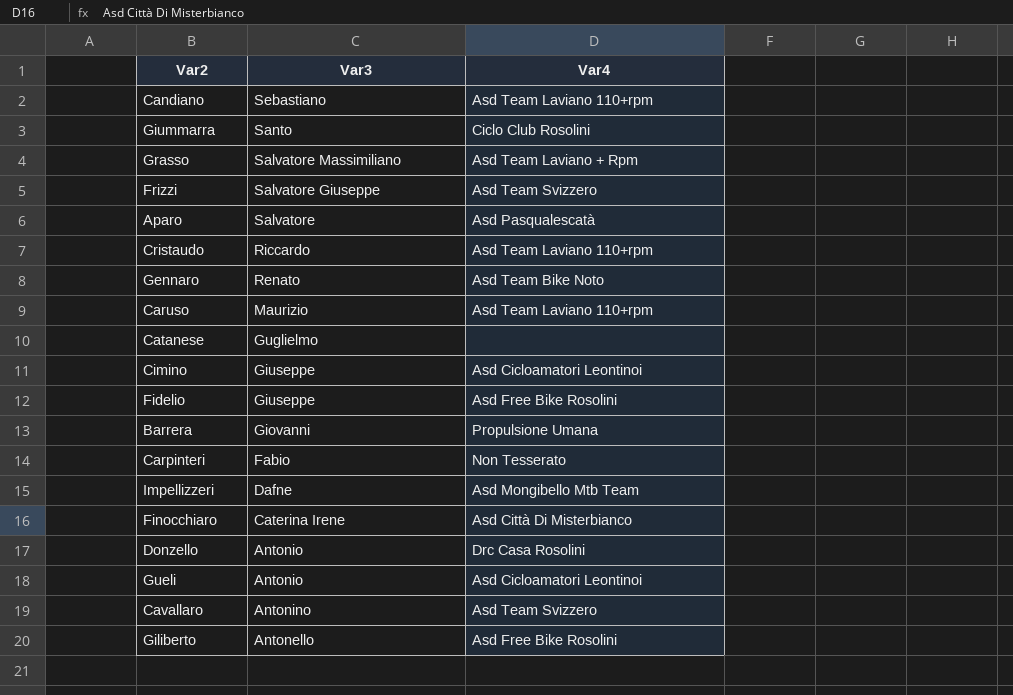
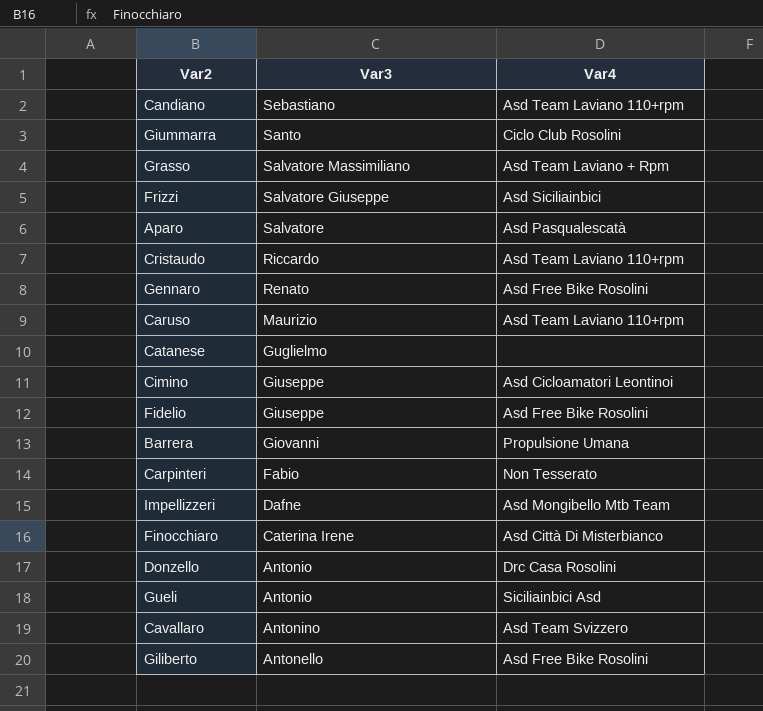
Frizzi | Var4: Asd Team Svizzero -> Asd Siciliainbici
Gennaro | Var4: Asd Team Bike Noto -> Asd Free Bike Rosolini
Gueli | Var4: Asd Cicloamatori Leontinoi -> Siciliainbici Asd

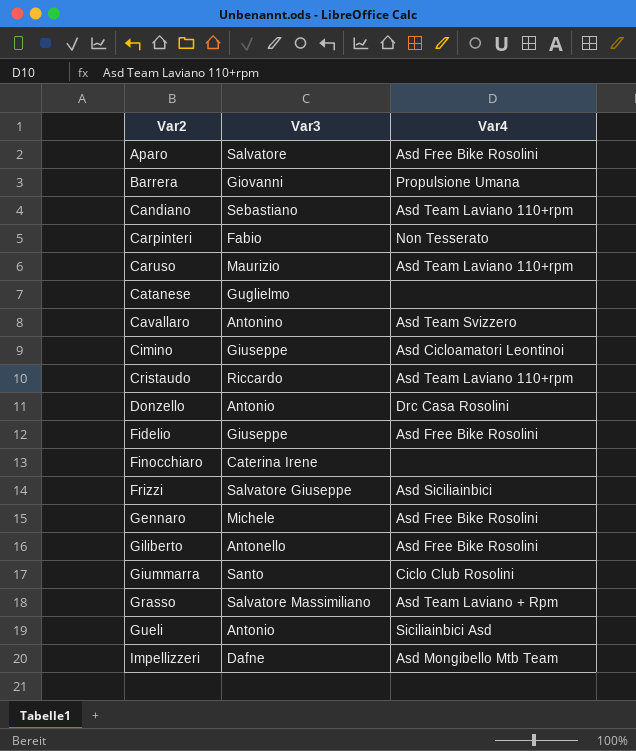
row order: Var3 descending -> Var2 ascending
Aparo | Var4: Asd Pasqualescatà -> Asd Free Bike Rosolini
Finocchiaro | Var4: Asd Città Di Misterbianco -> none
Gennaro | Var3: Renato -> Michele

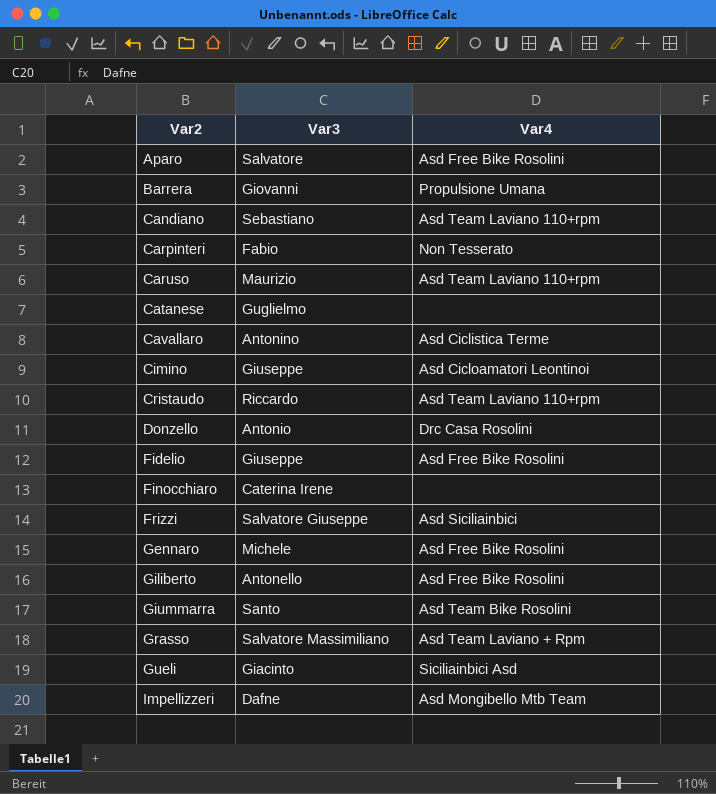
Cavallaro | Var4: Asd Team Svizzero -> Asd Ciclistica Terme
Giummarra | Var4: Ciclo Club Rosolini -> Asd Team Bike Rosolini
Gueli | Var3: Antonio -> Giacinto

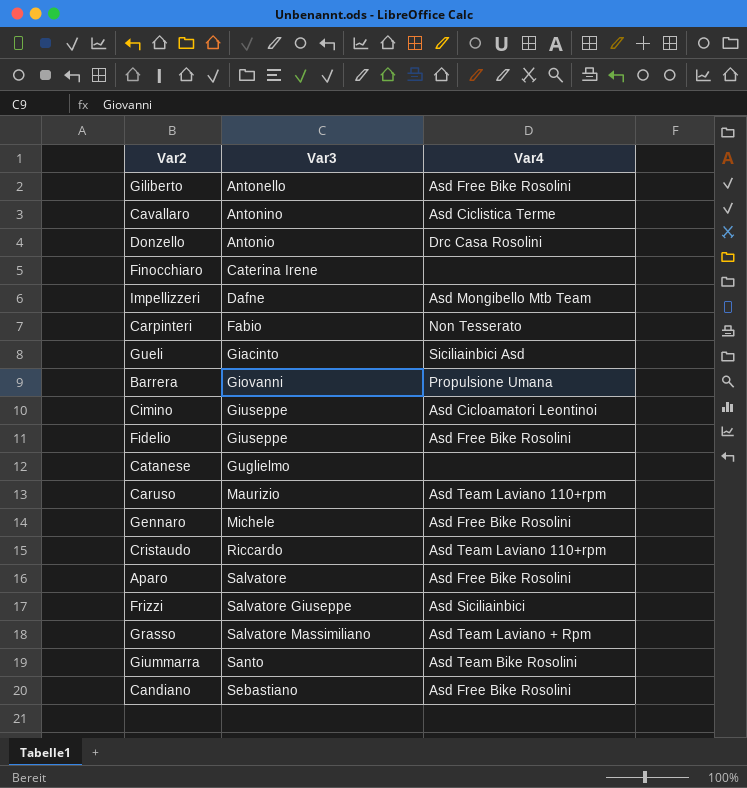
row order: Var2 ascending -> Var3 ascending
Candiano | Var4: Asd Team Laviano 110+rpm -> Asd Free Bike Rosolini

